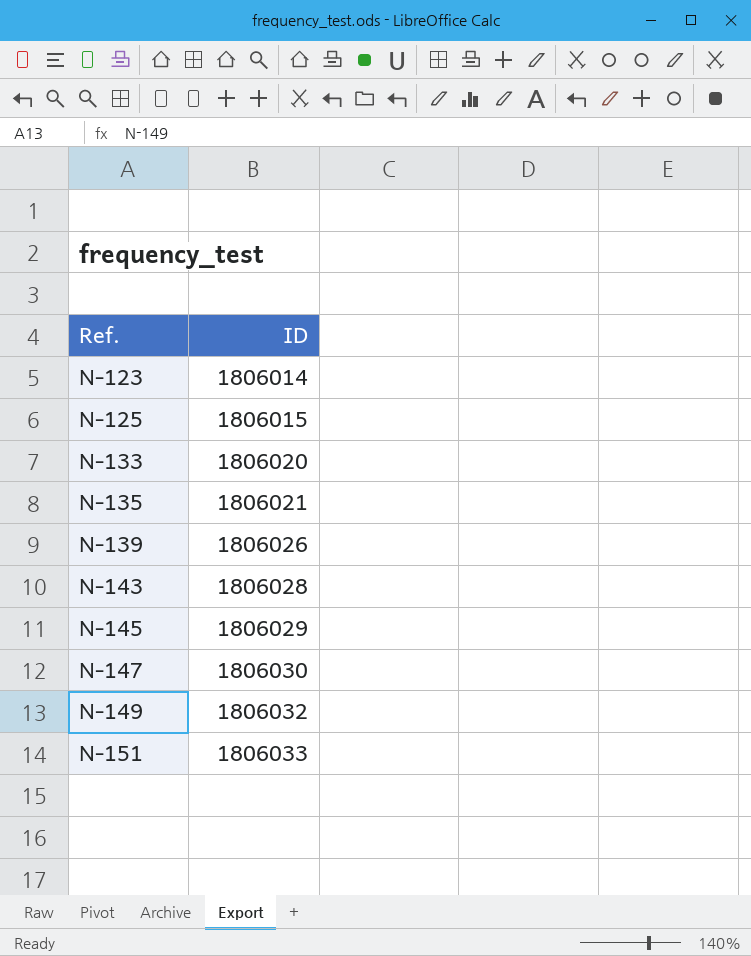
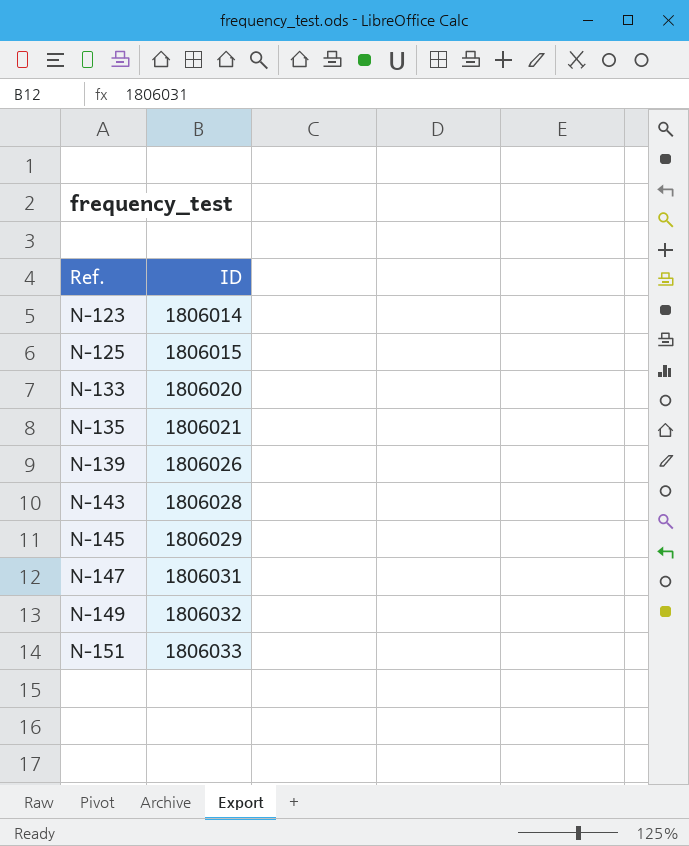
N-147 | ID: 1806030 -> 1806031

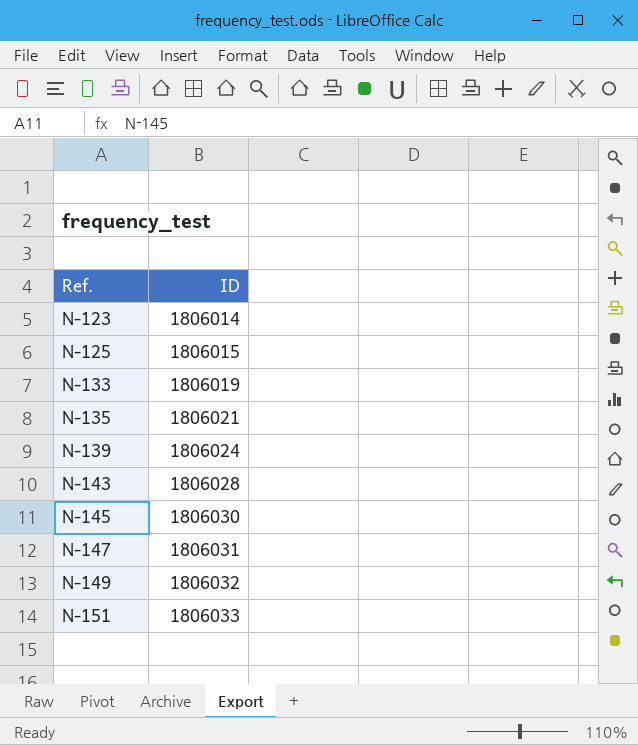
N-133 | ID: 1806020 -> 1806019
N-139 | ID: 1806026 -> 1806024
N-145 | ID: 1806029 -> 1806030

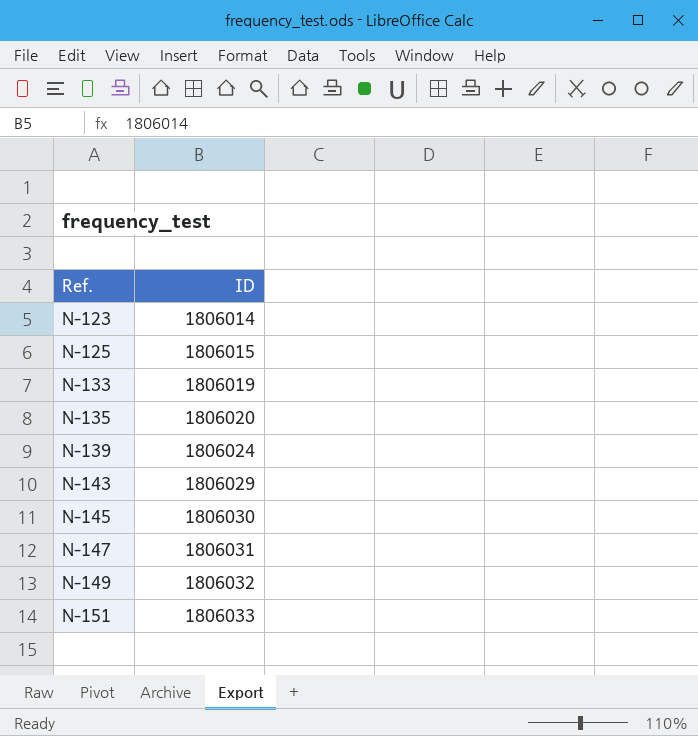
N-135 | ID: 1806021 -> 1806020
N-143 | ID: 1806028 -> 1806029

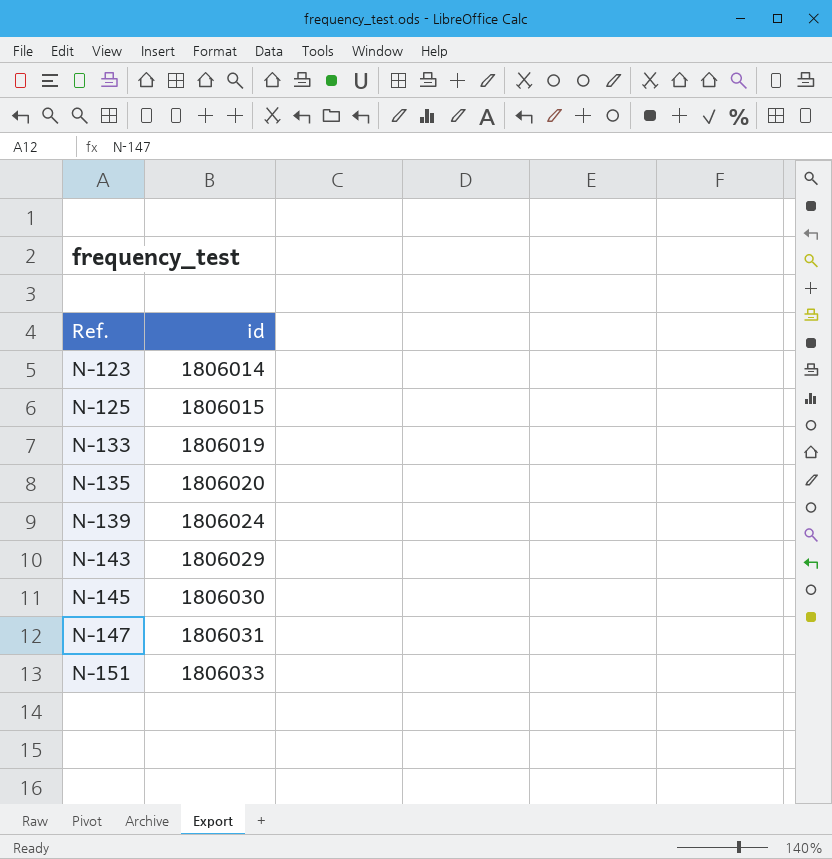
column name: ID -> id
row N-149: 1806032 -> none

